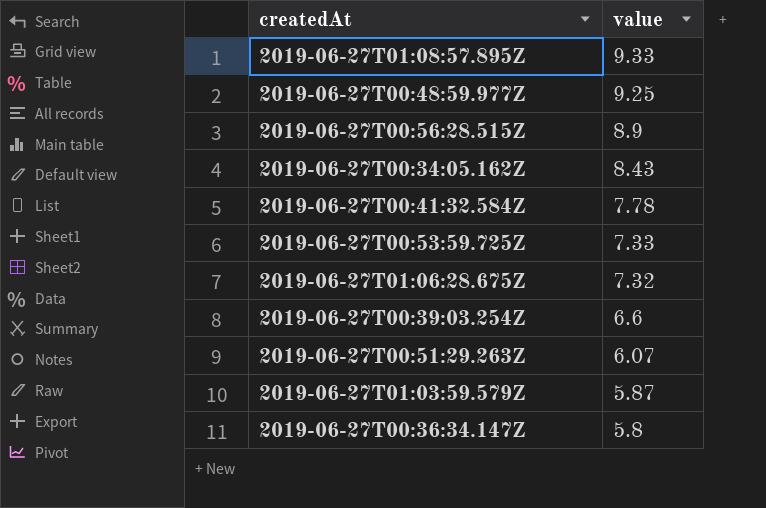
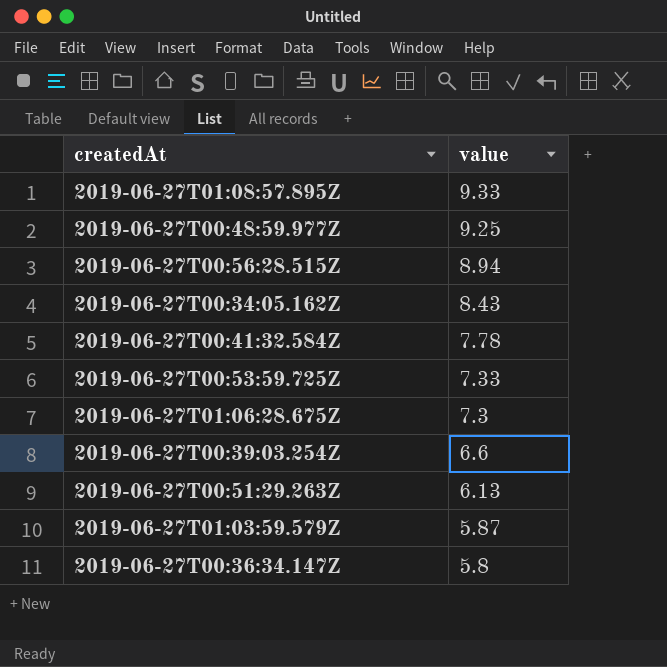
2019-06-27T00:56:28.515Z | value: 8.9 -> 8.94
2019-06-27T01:06:28.675Z | value: 7.32 -> 7.3
2019-06-27T00:51:29.263Z | value: 6.07 -> 6.13

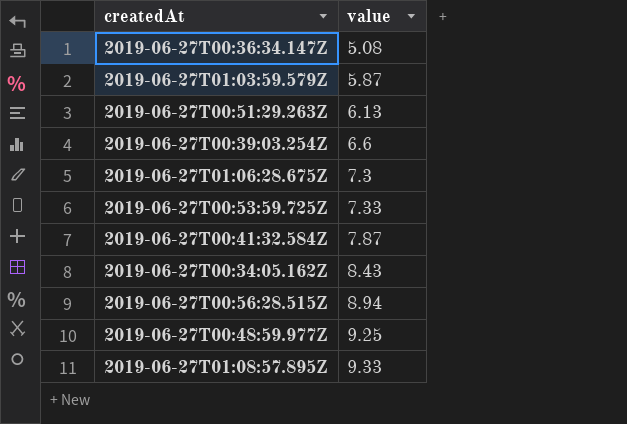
row order: value descending -> value ascending
2019-06-27T00:36:34.147Z | value: 5.8 -> 5.08
2019-06-27T00:41:32.584Z | value: 7.78 -> 7.87

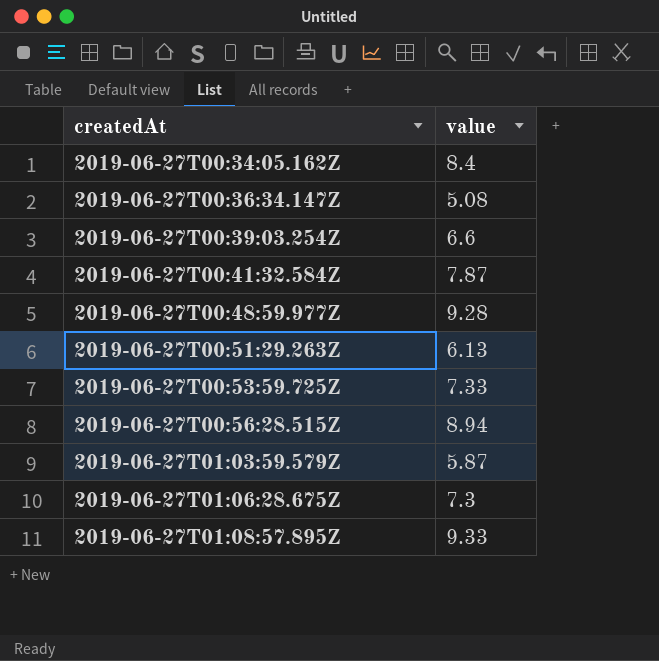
row order: value ascending -> createdAt ascending
2019-06-27T00:34:05.162Z | value: 8.43 -> 8.4
2019-06-27T00:48:59.977Z | value: 9.25 -> 9.28

